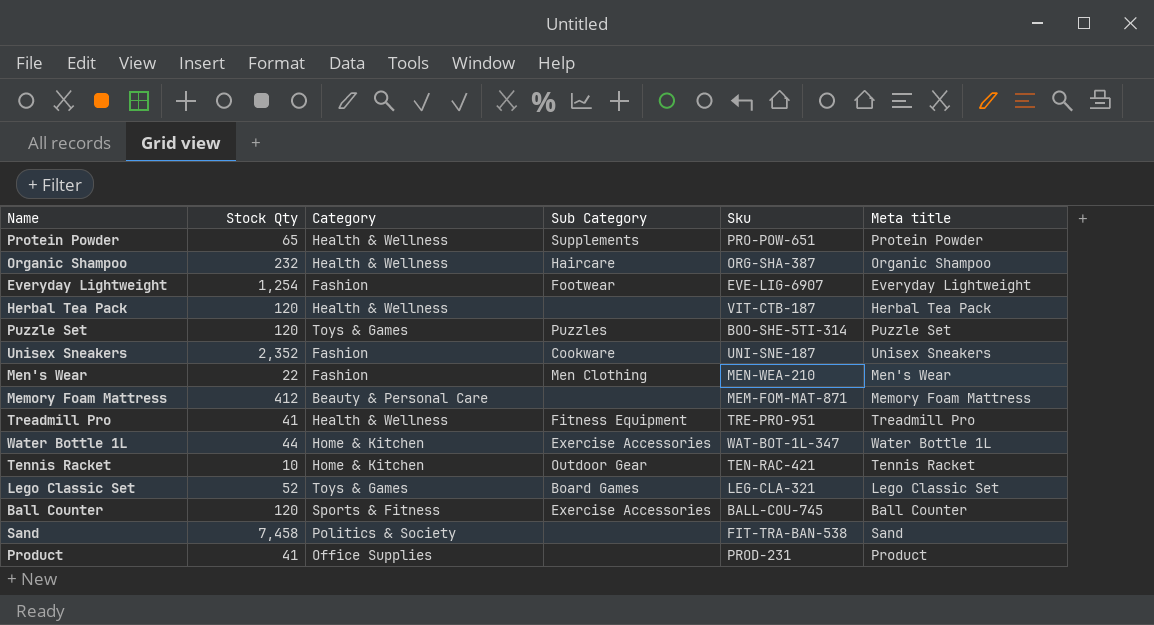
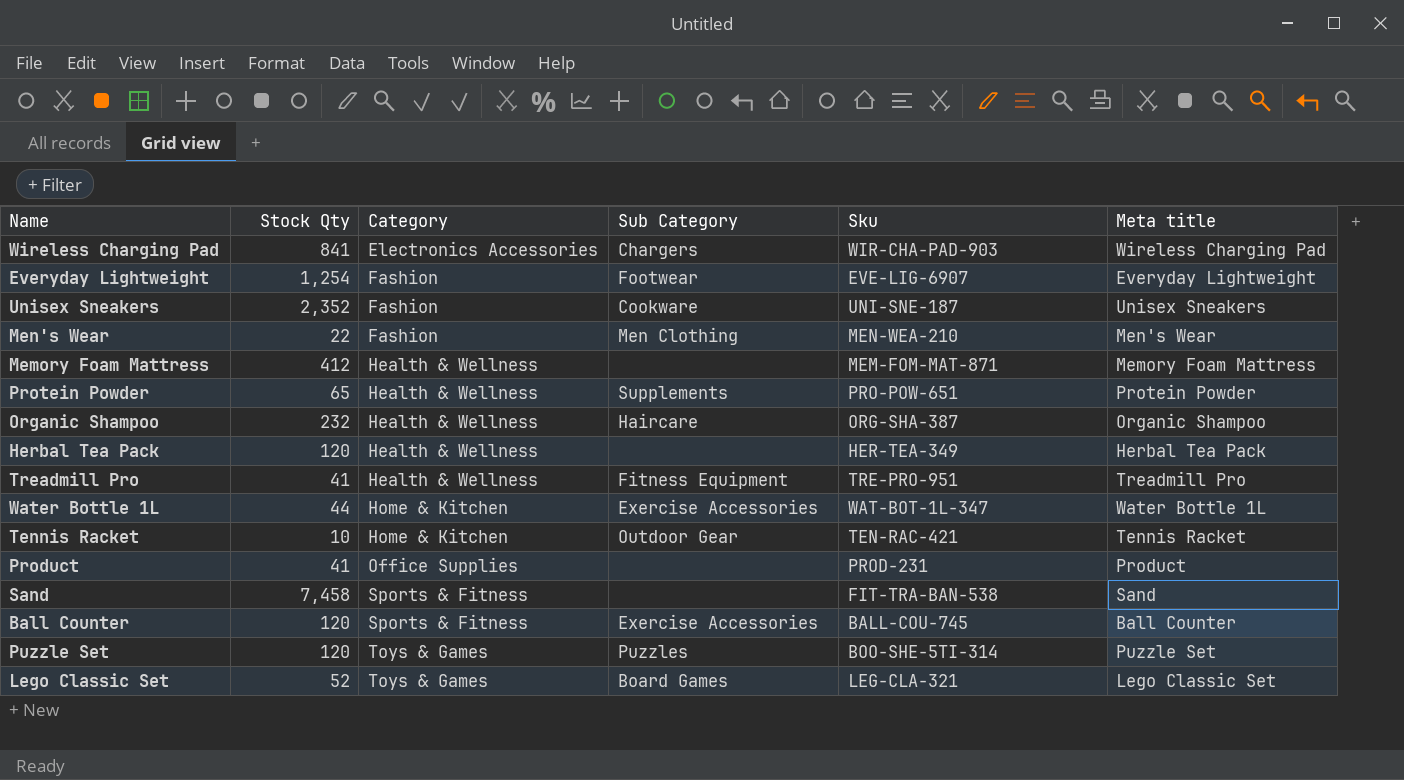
row order: none -> Category ascending
row Wireless Charging Pad: none -> 841 | Electronics Accessories | Chargers | WIR-CHA-PAD-903 | Wireless Charging Pad
Memory Foam Mattress | Category: Beauty & Personal Care -> Health & Wellness
Herbal Tea Pack | Sku: VIT-CTB-187 -> HER-TEA-349
Sand | Category: Politics & Society -> Sports & Fitness

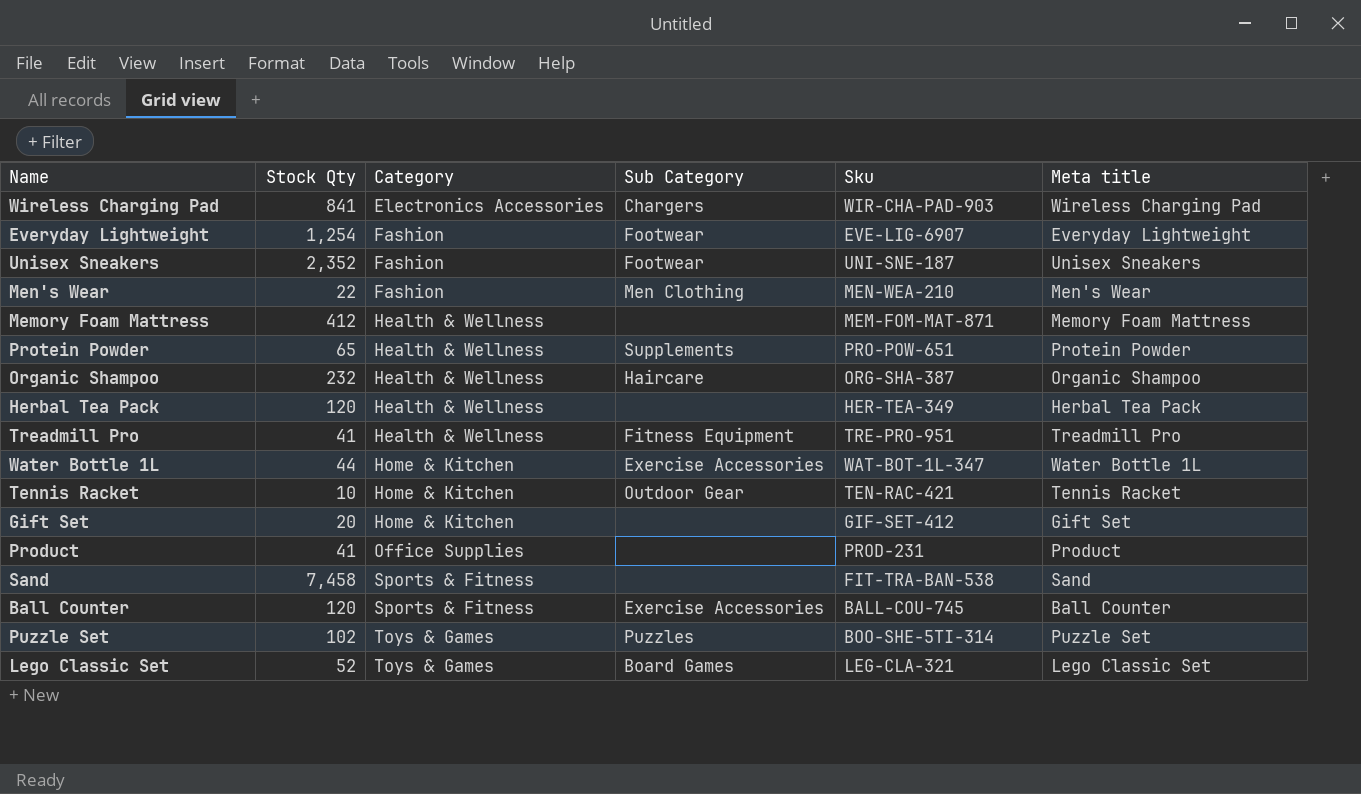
Unisex Sneakers | Sub Category: Cookware -> Footwear
row Gift Set: none -> 20 | Home & Kitchen | none | GIF-SET-412 | Gift Set
Puzzle Set | Stock Qty: 120 -> 102

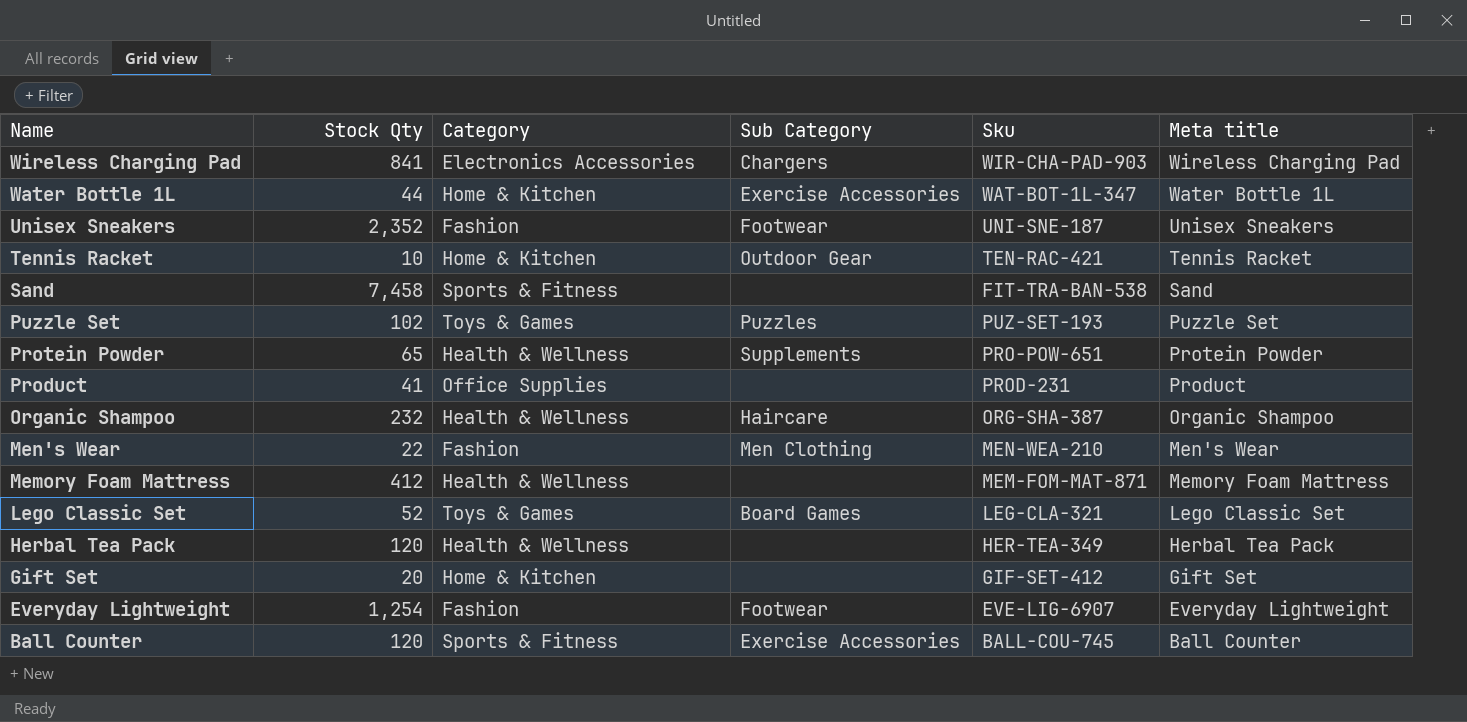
row order: Category ascending -> Name descending
row Treadmill Pro: 41 | Health & Wellness | Fitness Equipment | TRE-PRO-951 | Treadmill Pro -> none
Puzzle Set | Sku: BOO-SHE-5TI-314 -> PUZ-SET-193

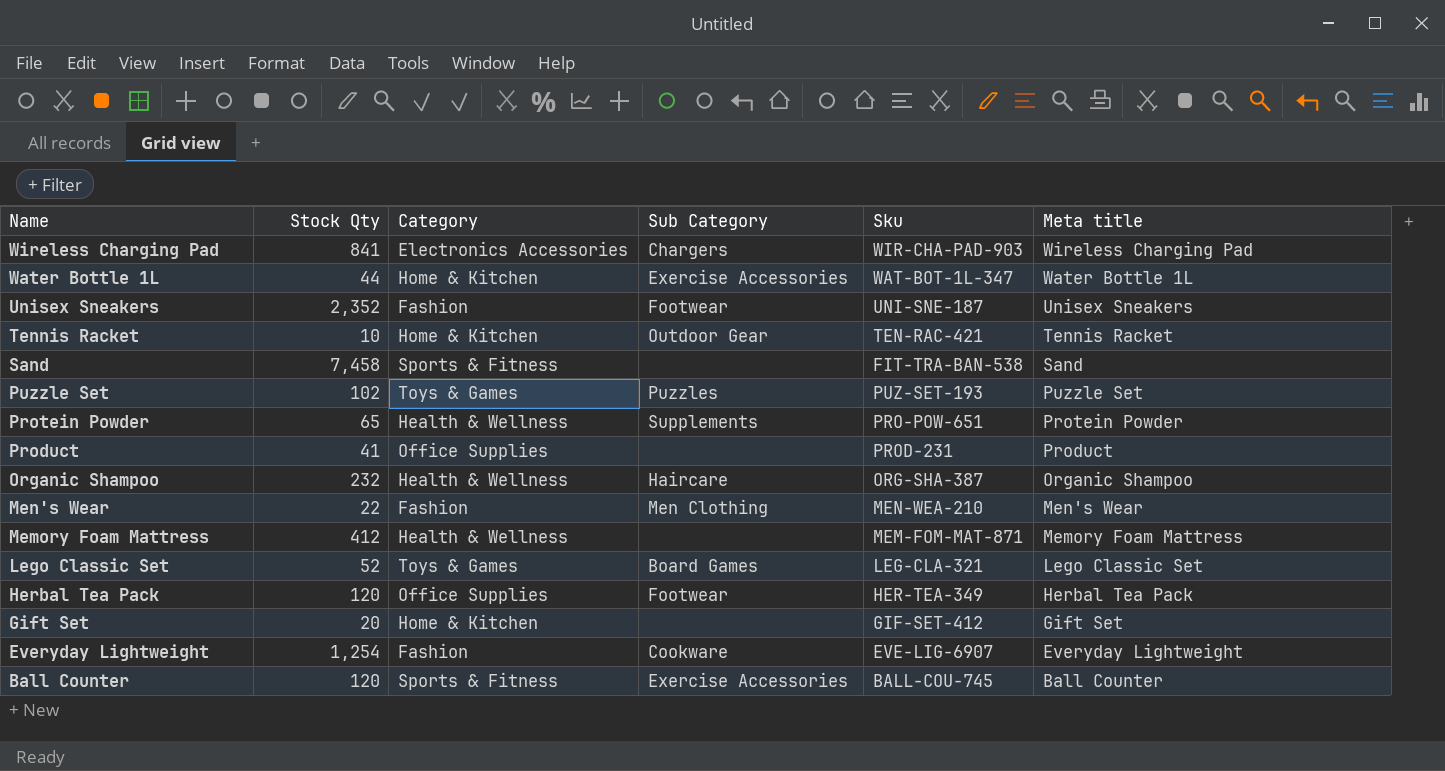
Herbal Tea Pack | Category: Health & Wellness -> Office Supplies
Herbal Tea Pack | Sub Category: none -> Footwear
Everyday Lightweight | Sub Category: Footwear -> Cookware

